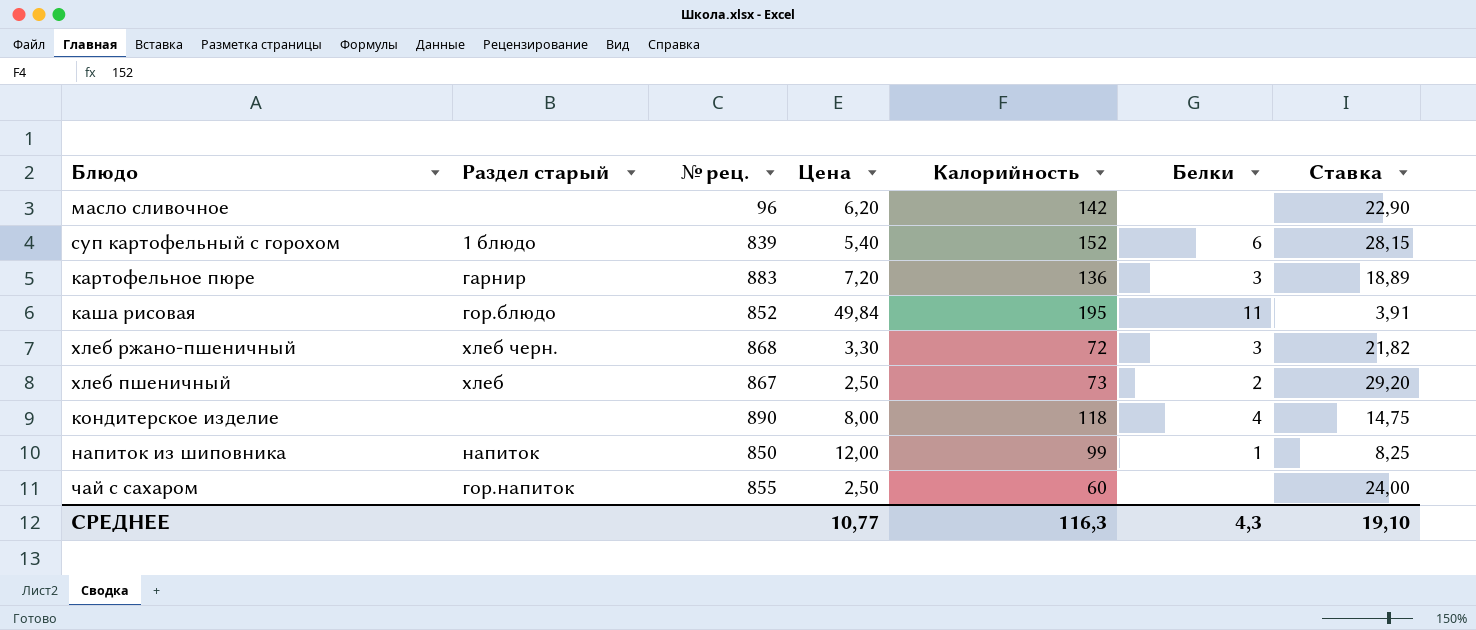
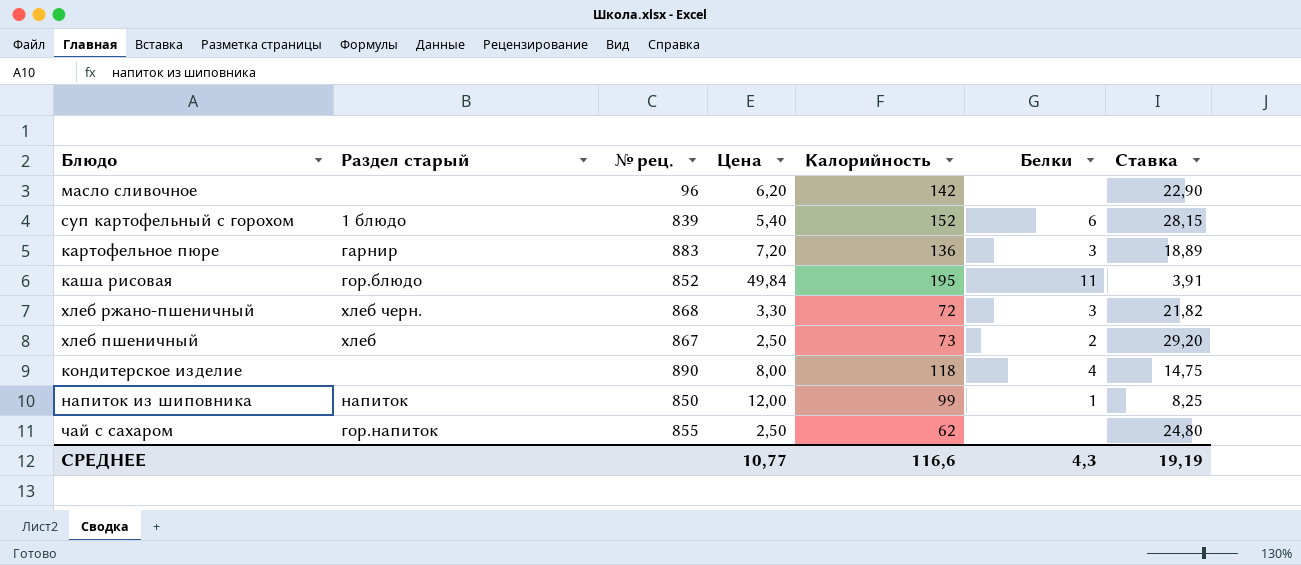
чай с сахаром | Калорийность: 60 -> 62
чай с сахаром | Ставка: 24,00 -> 24,80
СРЕДНЕЕ | Калорийность: 116,3 -> 116,6
СРЕДНЕЕ | Ставка: 19,10 -> 19,19

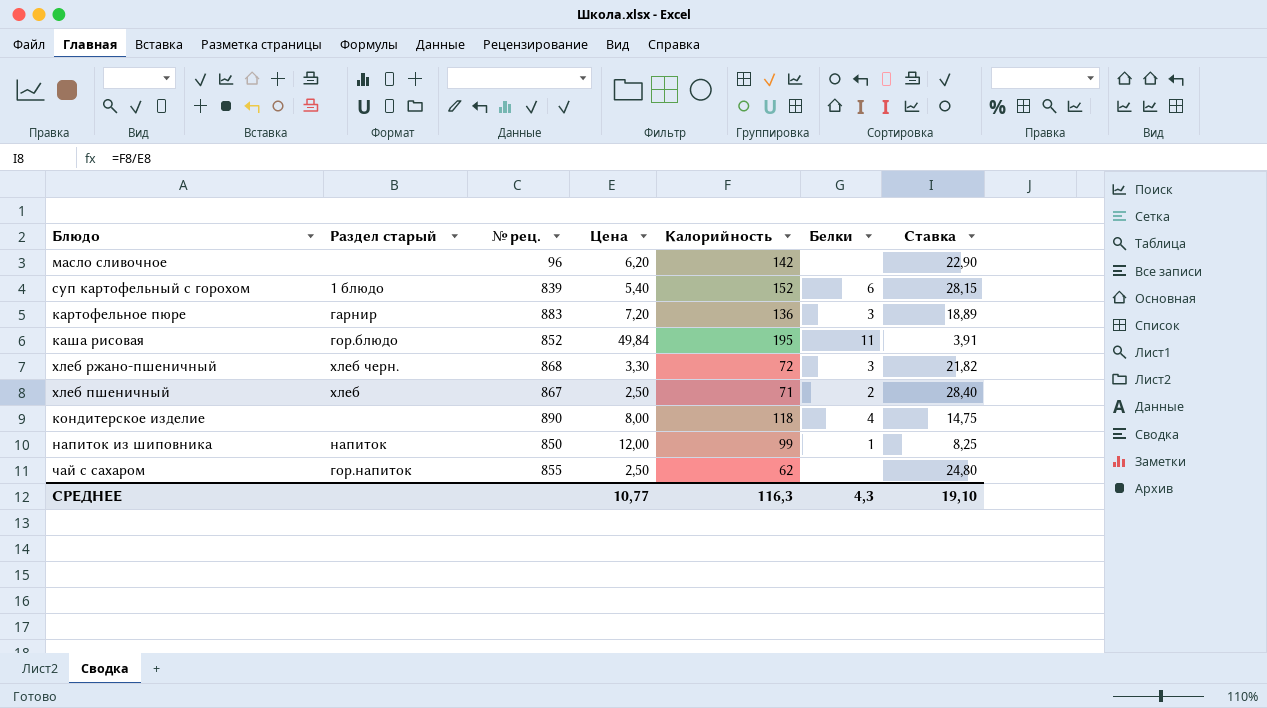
хлеб пшеничный | Калорийность: 73 -> 71
хлеб пшеничный | Ставка: 29,20 -> 28,40
СРЕДНЕЕ | Калорийность: 116,6 -> 116,3
СРЕДНЕЕ | Ставка: 19,19 -> 19,10

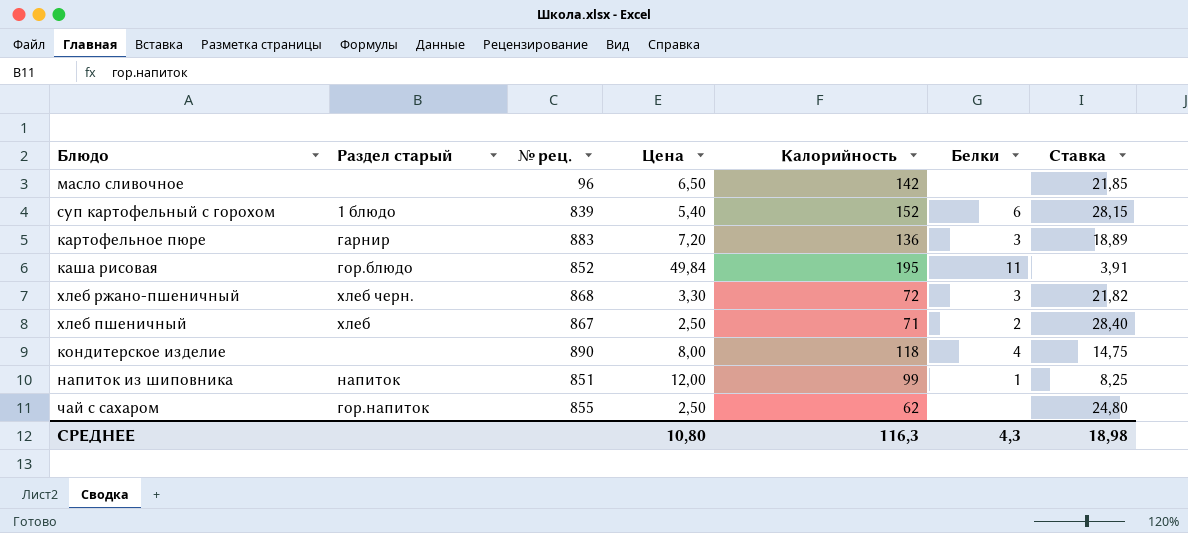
масло сливочное | Цена: 6,20 -> 6,50
масло сливочное | Ставка: 22,90 -> 21,85
напиток из шиповника | № рец.: 850 -> 851
СРЕДНЕЕ | Цена: 10,77 -> 10,80
СРЕДНЕЕ | Ставка: 19,10 -> 18,98

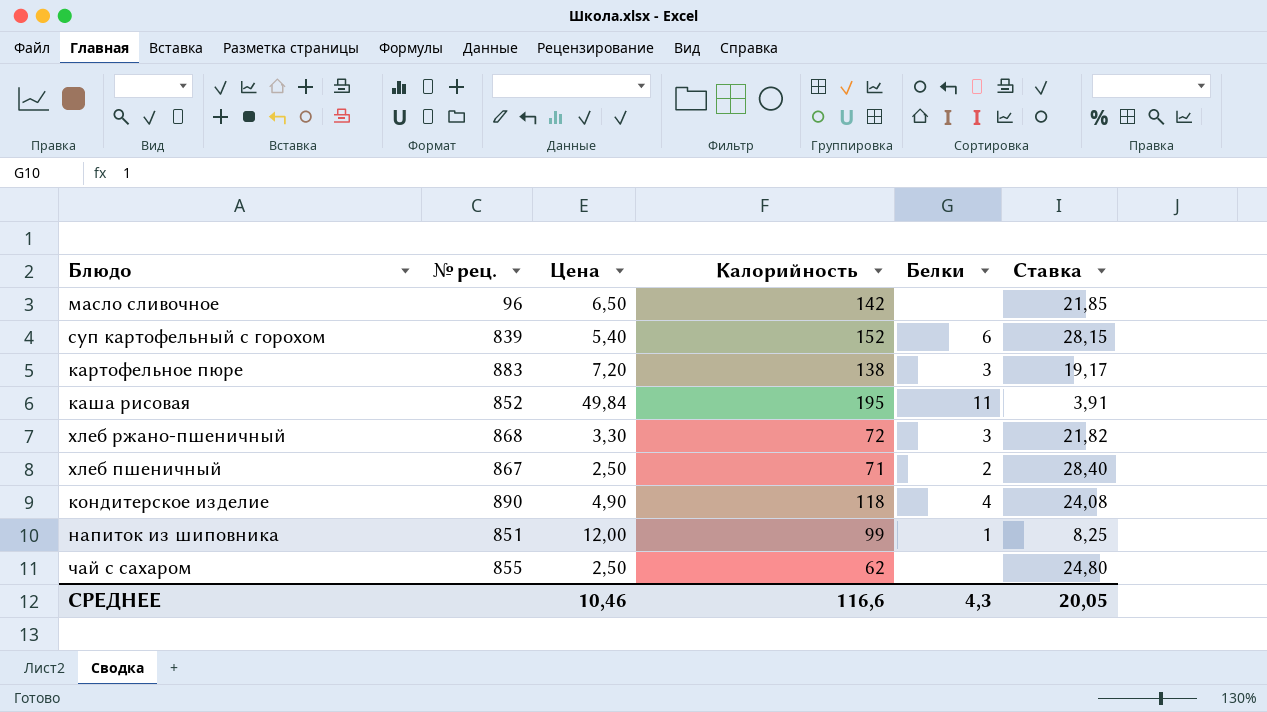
column Раздел старый | position: 2 -> none
картофельное пюре | Калорийность: 136 -> 138
картофельное пюре | Ставка: 18,89 -> 19,17
кондитерское изделие | Цена: 8,00 -> 4,90
кондитерское изделие | Ставка: 14,75 -> 24,08
СРЕДНЕЕ | Цена: 10,80 -> 10,46
СРЕДНЕЕ | Калорийность: 116,3 -> 116,6
СРЕДНЕЕ | Ставка: 18,98 -> 20,05

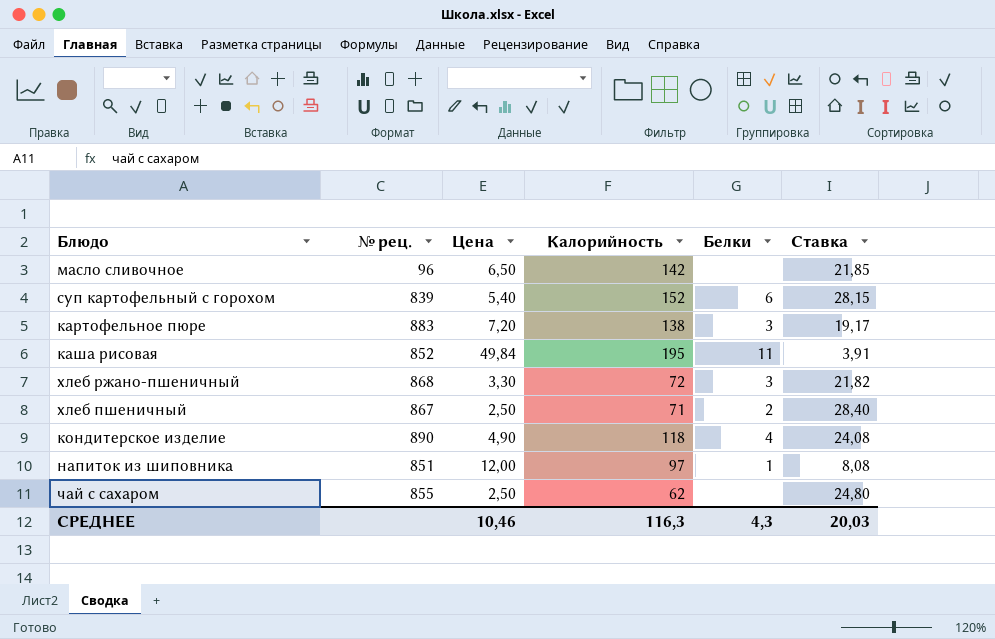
напиток из шиповника | Калорийность: 99 -> 97
напиток из шиповника | Ставка: 8,25 -> 8,08
СРЕДНЕЕ | Калорийность: 116,6 -> 116,3
СРЕДНЕЕ | Ставка: 20,05 -> 20,03

